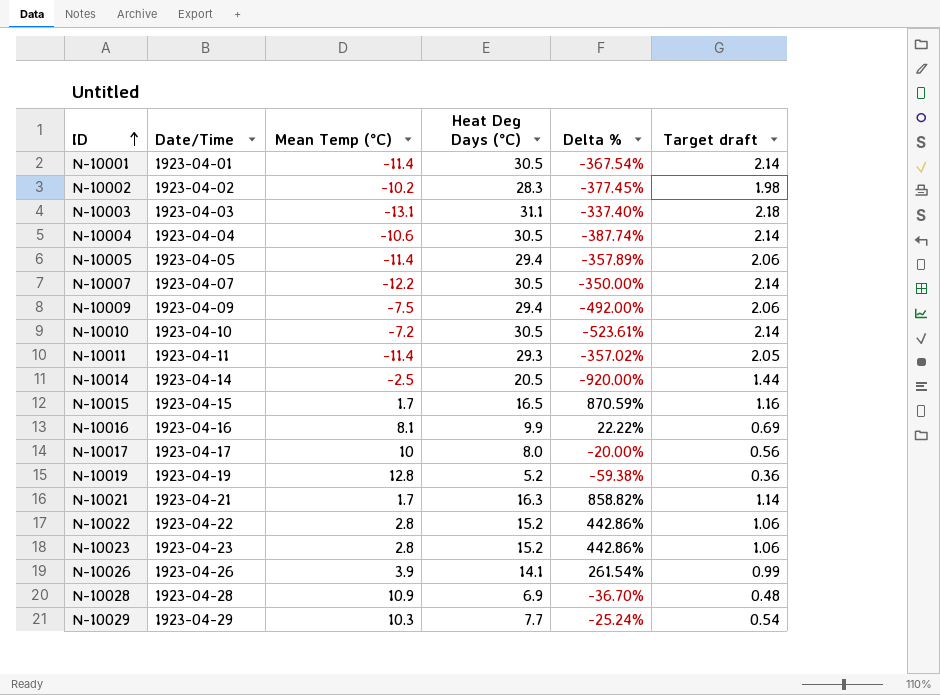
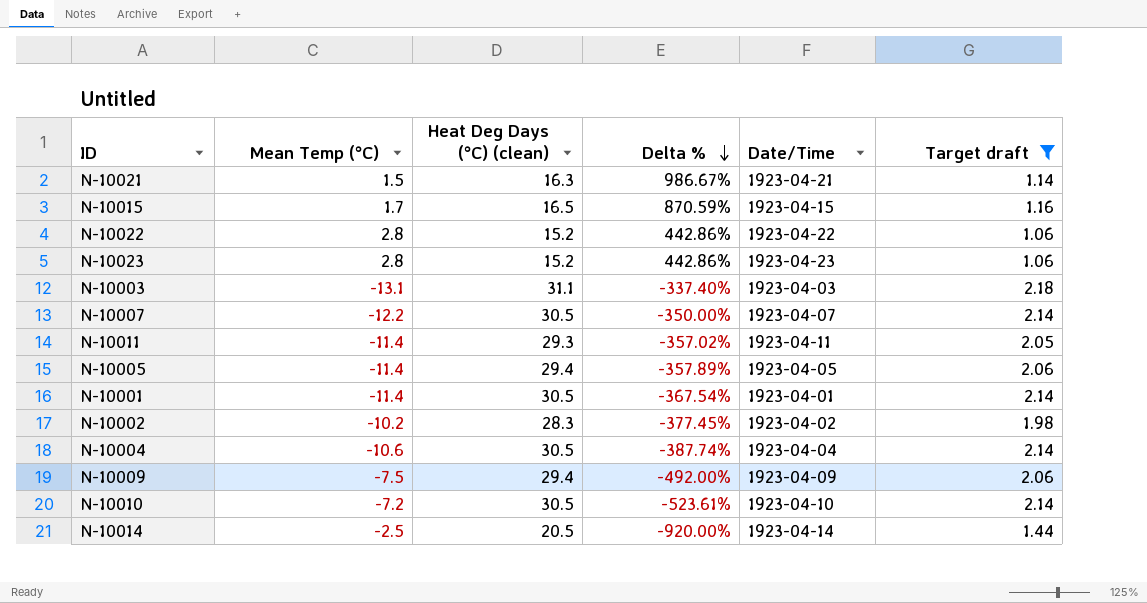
filter: none -> Target draft >= 1.06
row order: ID ascending -> Delta % descending
column name: Heat Deg Days (°C) -> Heat Deg Days (°C) (clean)
column Date/Time | position: 2 -> 5
N-10021 | Mean Temp (°C): 1.7 -> 1.5
N-10021 | Delta %: 858.82% -> 986.67%

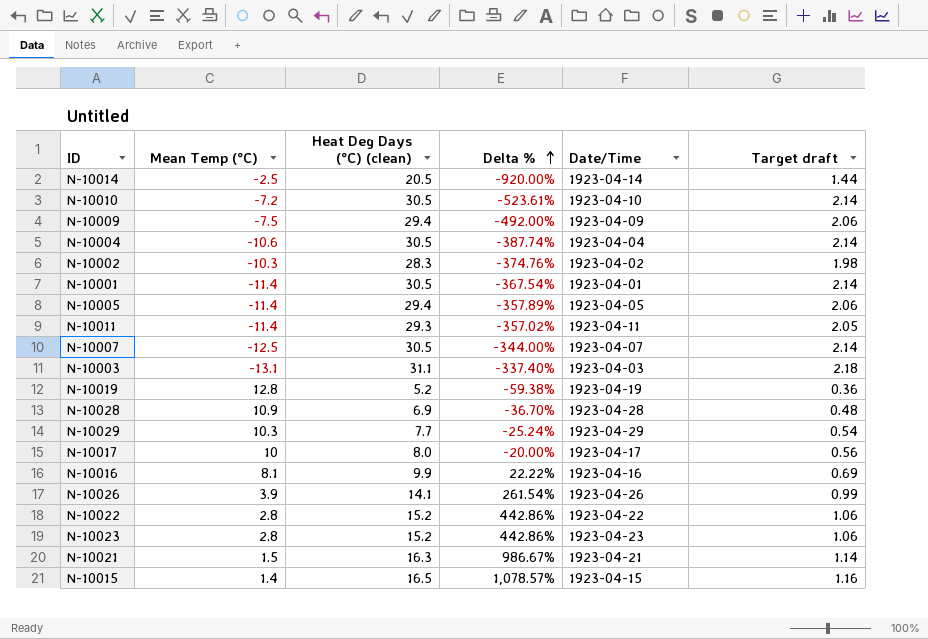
filter: Target draft >= 1.06 -> none
row order: Delta % descending -> Delta % ascending
N-10002 | Mean Temp (°C): -10.2 -> -10.3
N-10002 | Delta %: -377.45% -> -374.76%
N-10007 | Mean Temp (°C): -12.2 -> -12.5
N-10007 | Delta %: -350.00% -> -344.00%
N-10015 | Mean Temp (°C): 1.7 -> 1.4
N-10015 | Delta %: 870.59% -> 1,078.57%

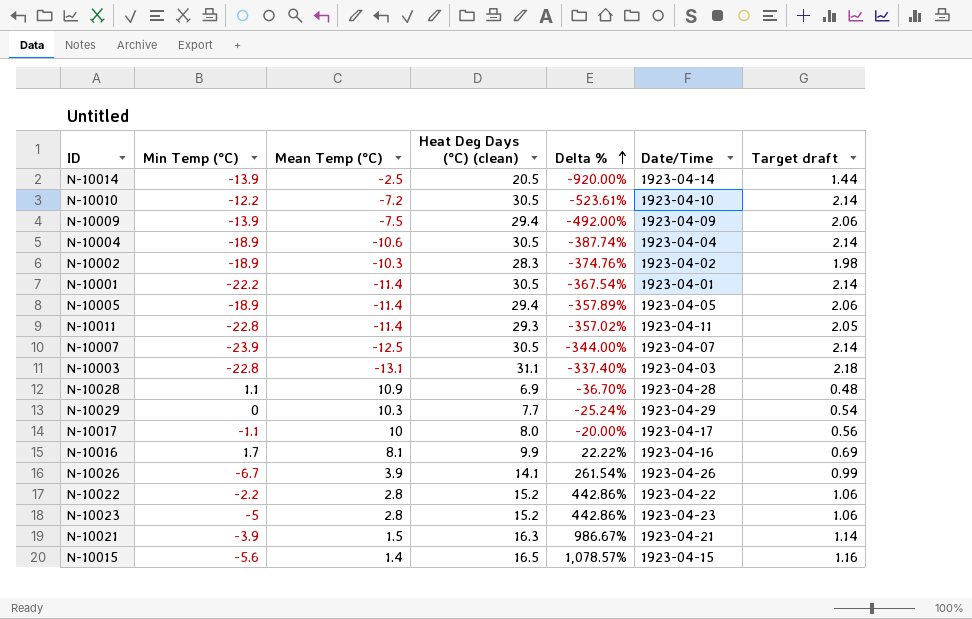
column Min Temp (°C) | position: none -> 2
row N-10019: 12.8 | 5.2 | -59.38% | 1923-04-19 | 0.36 -> none

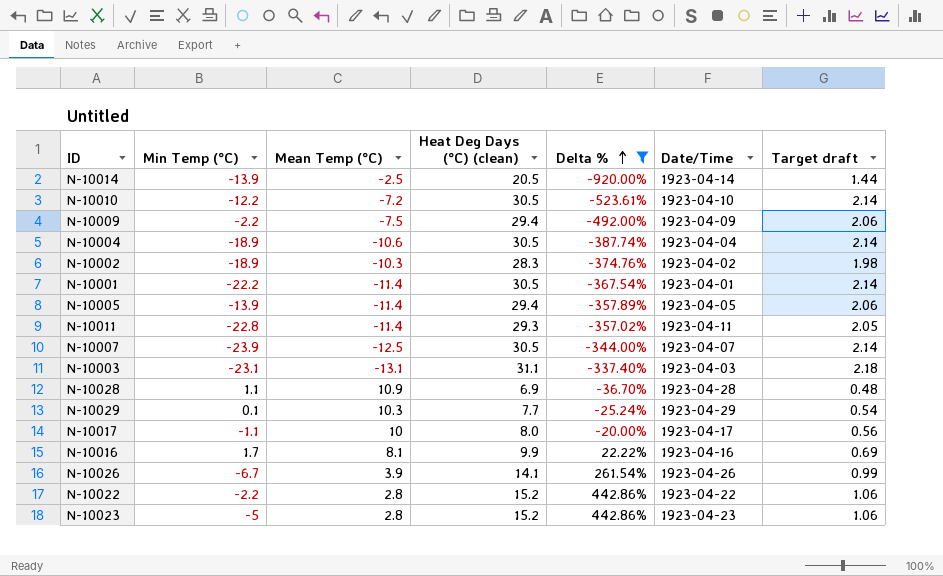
filter: none -> Delta % <= 442.86%
N-10009 | Min Temp (°C): -13.9 -> -2.2
N-10005 | Min Temp (°C): -18.9 -> -13.9
N-10003 | Min Temp (°C): -22.8 -> -23.1
N-10029 | Min Temp (°C): 0 -> 0.1

